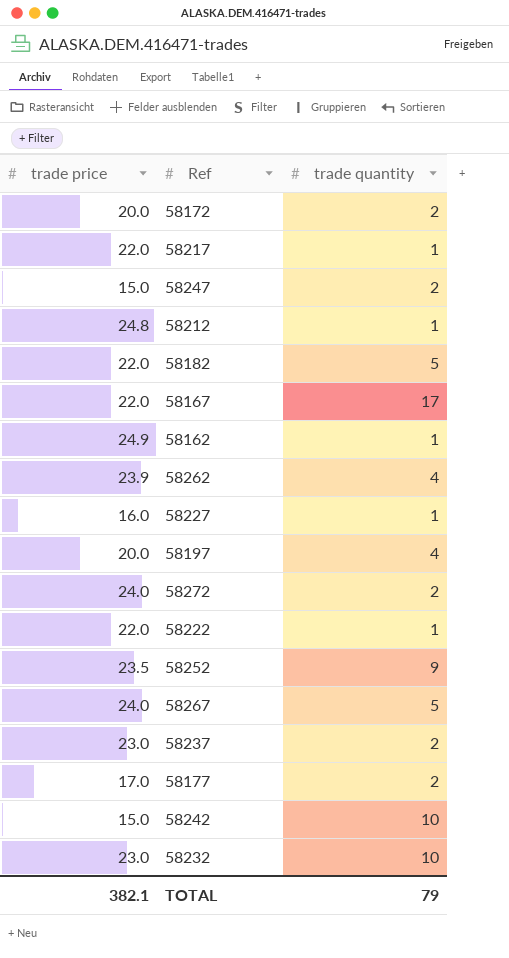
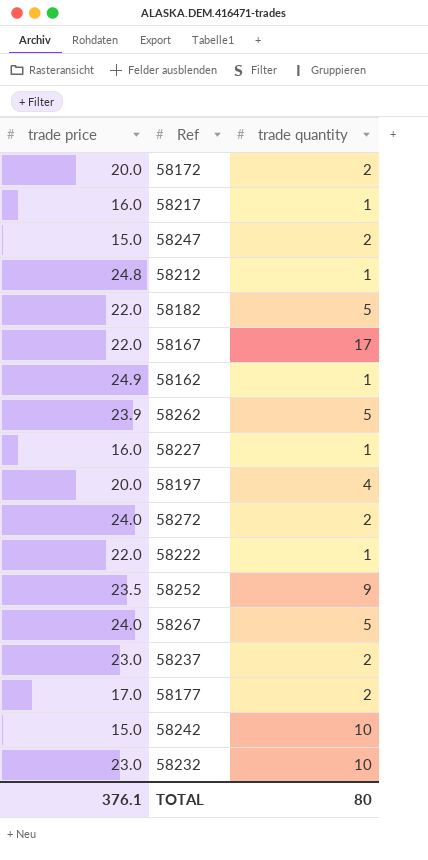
58217 | trade price: 22.0 -> 16.0
58262 | trade quantity: 4 -> 5
TOTAL | trade price: 382.1 -> 376.1
TOTAL | trade quantity: 79 -> 80

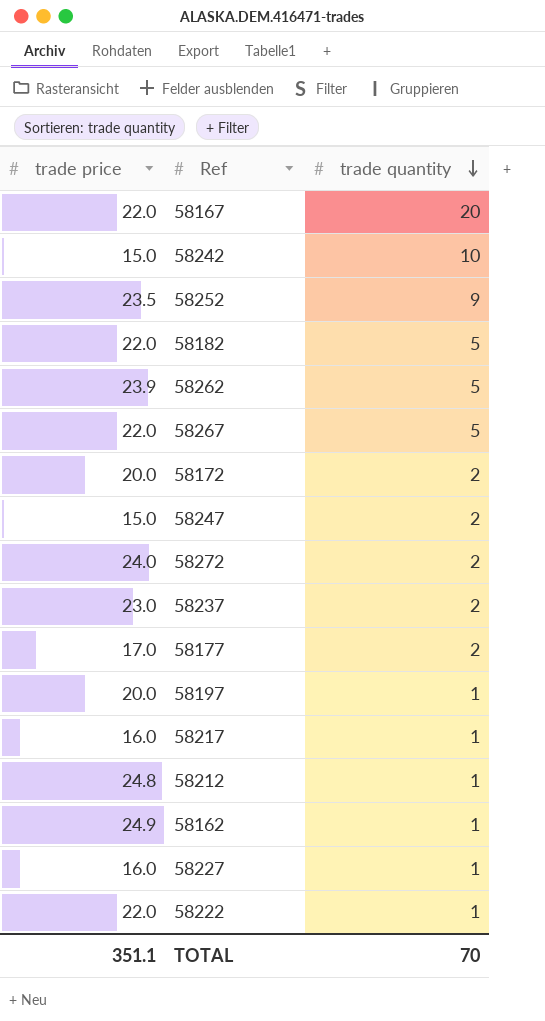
row order: none -> trade quantity descending
row 58232: 23.0 | 10 -> none
58167 | trade quantity: 17 -> 20
58267 | trade price: 24.0 -> 22.0
58197 | trade quantity: 4 -> 1
TOTAL | trade price: 376.1 -> 351.1
TOTAL | trade quantity: 80 -> 70

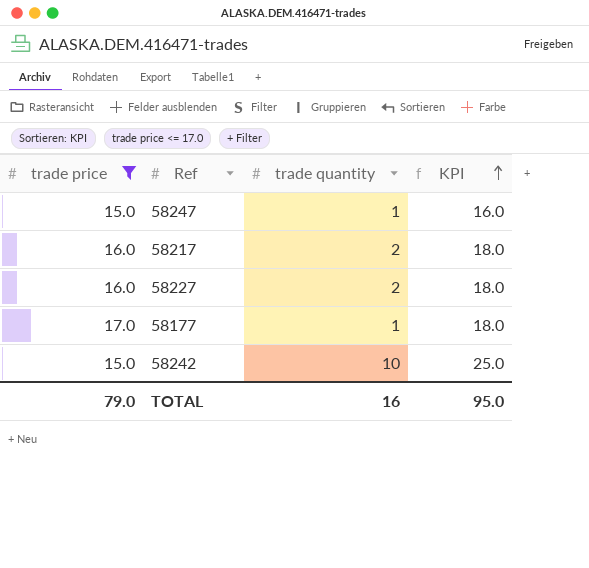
filter: none -> trade price <= 17.0
row order: trade quantity descending -> KPI ascending
column KPI | formula: none -> [trade price] + [trade quantity]
58247 | trade quantity: 2 -> 1
58217 | trade quantity: 1 -> 2
58227 | trade quantity: 1 -> 2
58177 | trade quantity: 2 -> 1
TOTAL | trade price: 351.1 -> 79.0
TOTAL | trade quantity: 70 -> 16

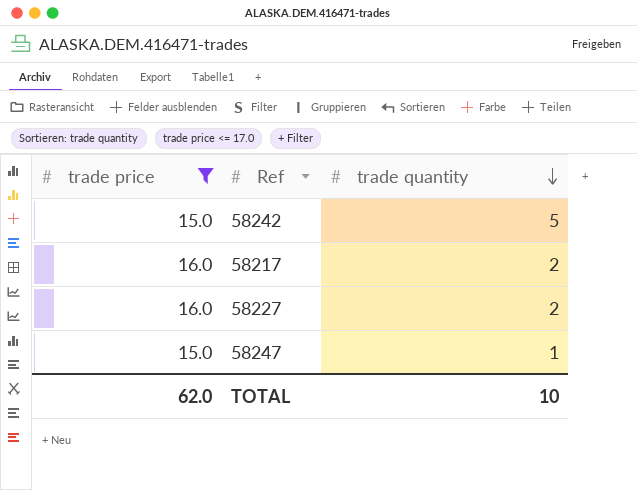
row order: KPI ascending -> trade quantity descending
column KPI | formula: [trade price] + [trade quantity] -> none
row 58177: 17.0 | 1 | 18.0 -> none
58242 | trade quantity: 10 -> 5
TOTAL | trade price: 79.0 -> 62.0
TOTAL | trade quantity: 16 -> 10

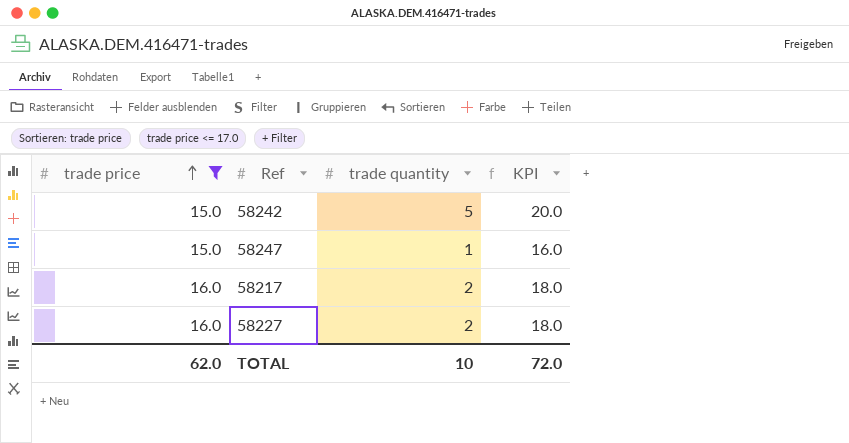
row order: trade quantity descending -> trade price ascending
column KPI | formula: none -> [trade price] + [trade quantity]

